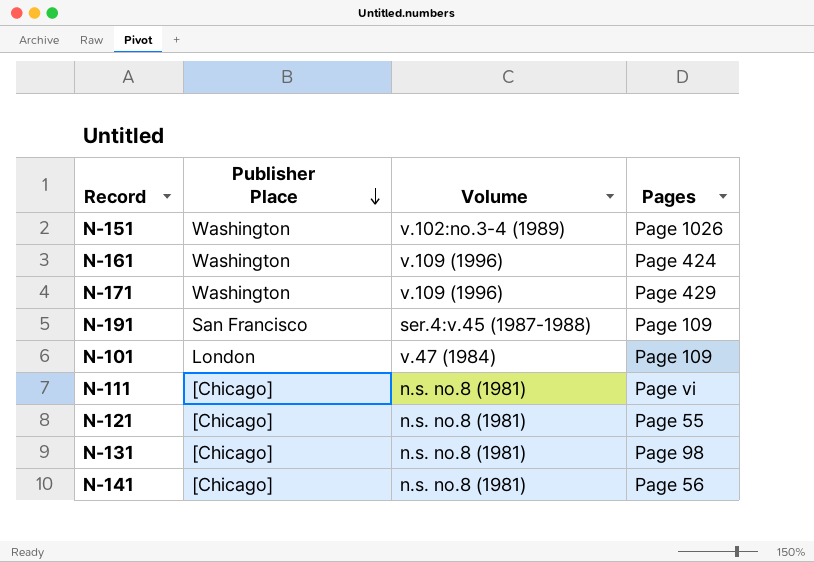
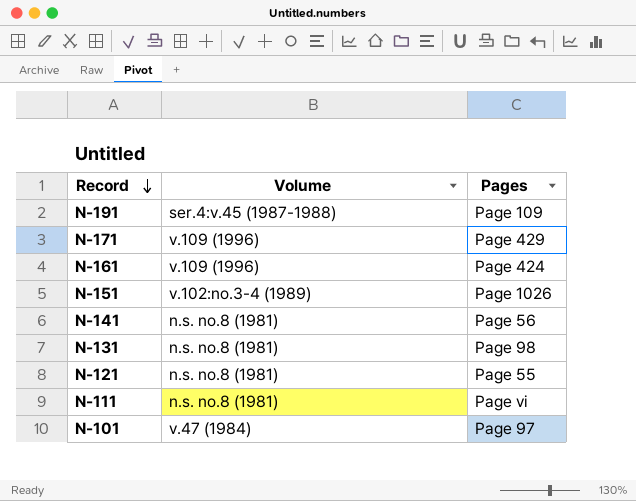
row order: Publisher Place descending -> Record descending
column Publisher Place | position: 2 -> none
N-101 | Pages: Page 109 -> Page 97

